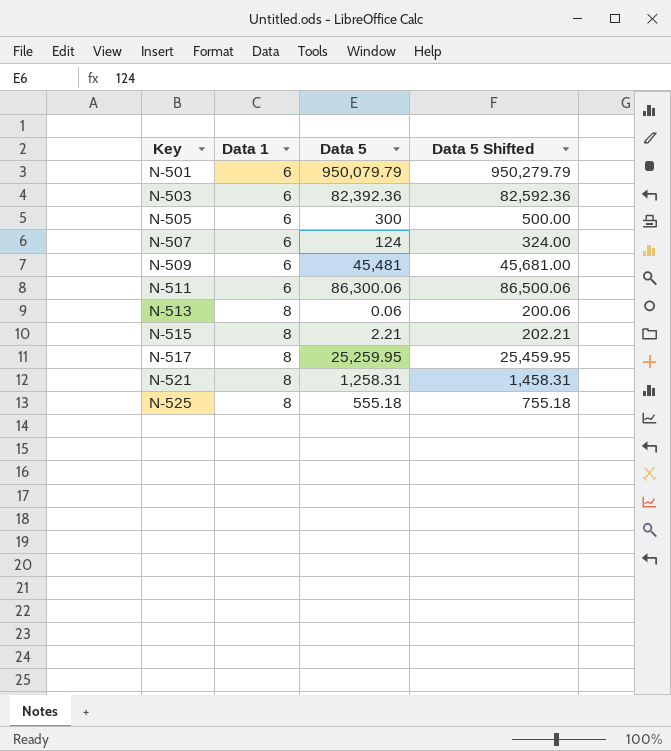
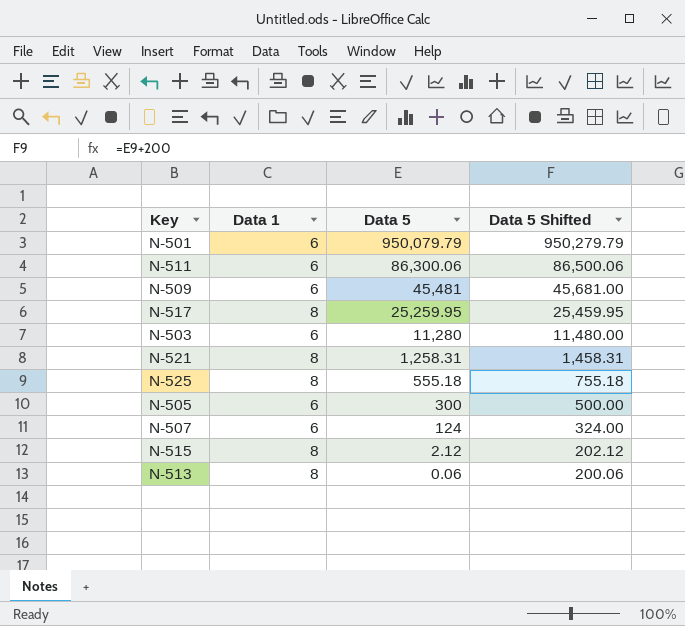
row order: Key ascending -> Data 5 descending
N-503 | Data 5: 82,392.36 -> 11,280
N-503 | Data 5 Shifted: 82,592.36 -> 11,480.00
N-515 | Data 5: 2.21 -> 2.12
N-515 | Data 5 Shifted: 202.21 -> 202.12

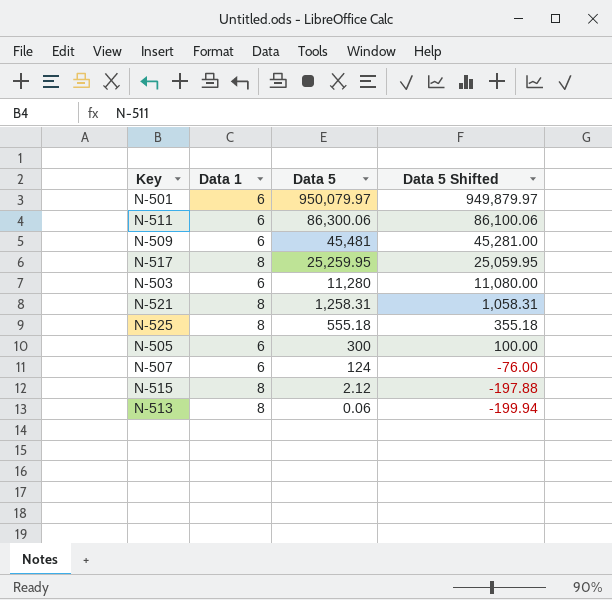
column Data 5 Shifted | formula: [Data 5] + 200 -> [Data 5] - 200
N-501 | Data 5: 950,079.79 -> 950,079.97

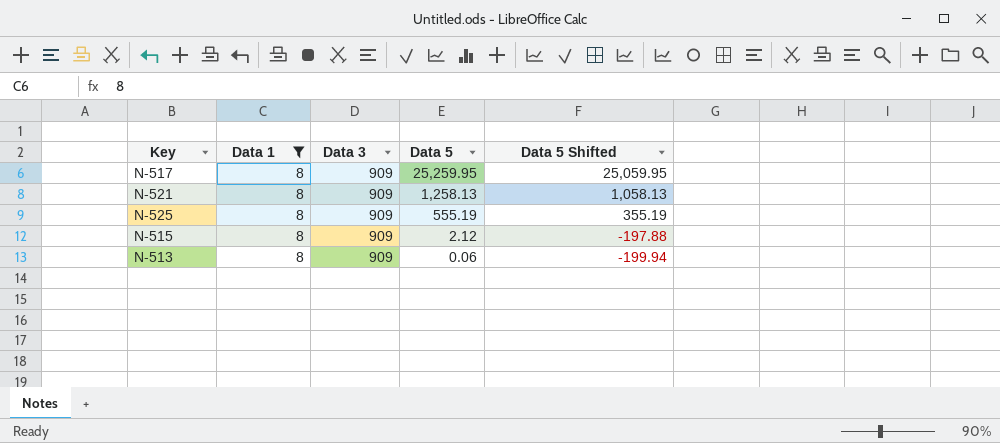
filter: none -> Data 1 = 8
column Data 3 | position: none -> 3
N-521 | Data 5: 1,258.31 -> 1,258.13
N-521 | Data 5 Shifted: 1,058.31 -> 1,058.13
N-525 | Data 5: 555.18 -> 555.19
N-525 | Data 5 Shifted: 355.18 -> 355.19

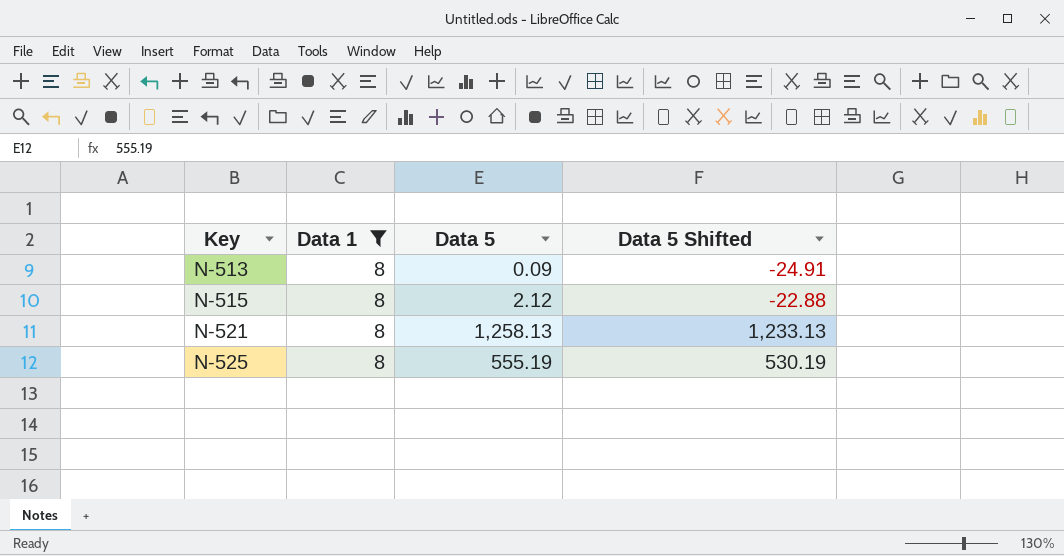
row order: Data 5 descending -> Key ascending
column Data 3 | position: 3 -> none
column Data 5 Shifted | formula: [Data 5] - 200 -> [Data 5] - 25
row N-517: 8 | 909 | 25,259.95 | 25,059.95 -> none
N-513 | Data 5: 0.06 -> 0.09

